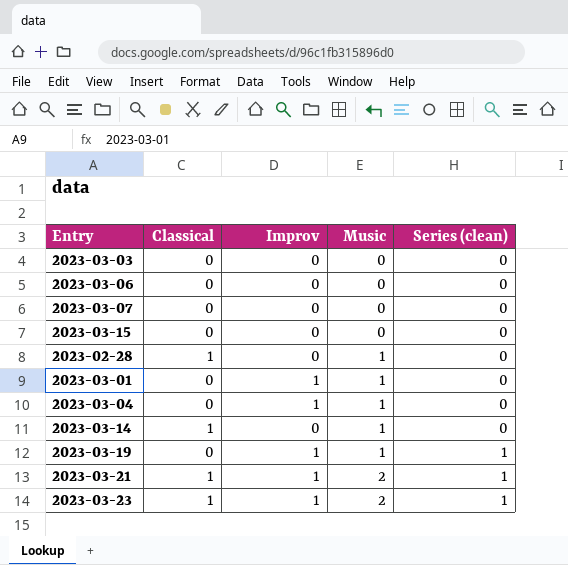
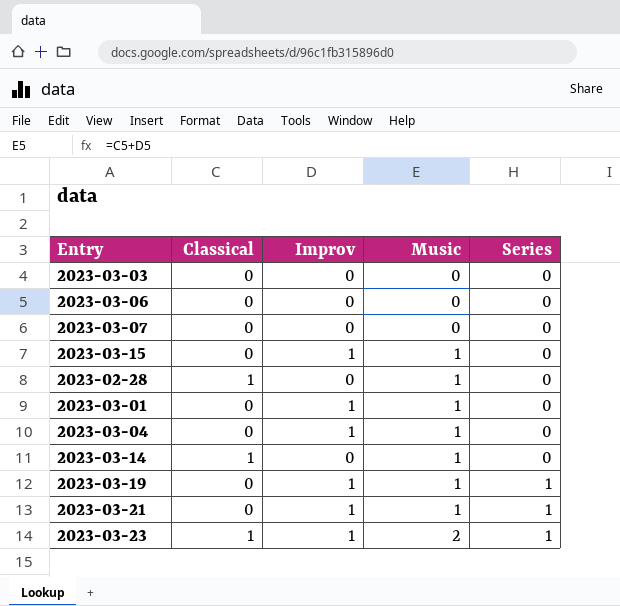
column name: Series (clean) -> Series
2023-03-15 | Improv: 0 -> 1
2023-03-15 | Music: 0 -> 1
2023-03-21 | Classical: 1 -> 0
2023-03-21 | Music: 2 -> 1

